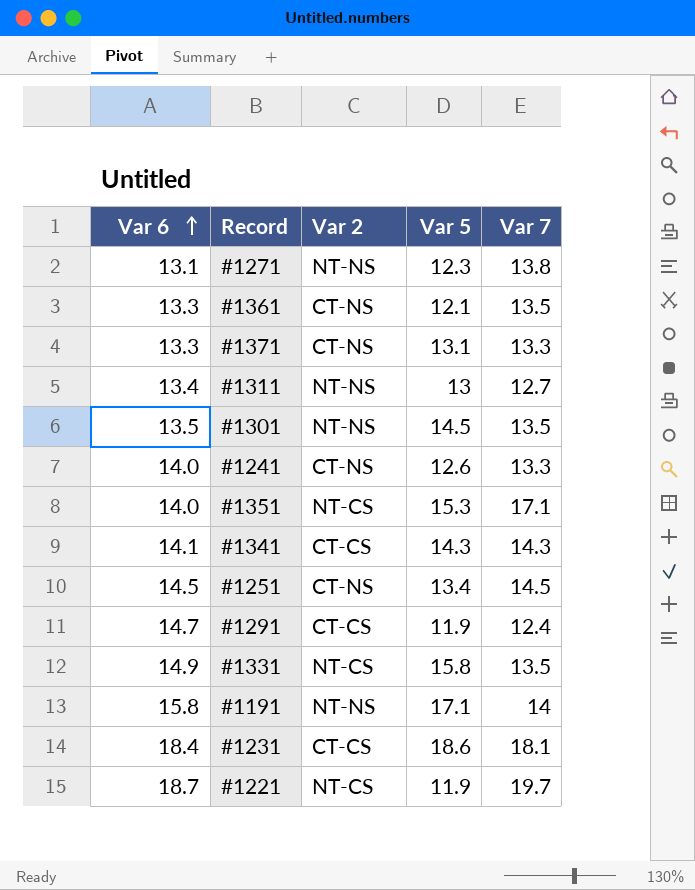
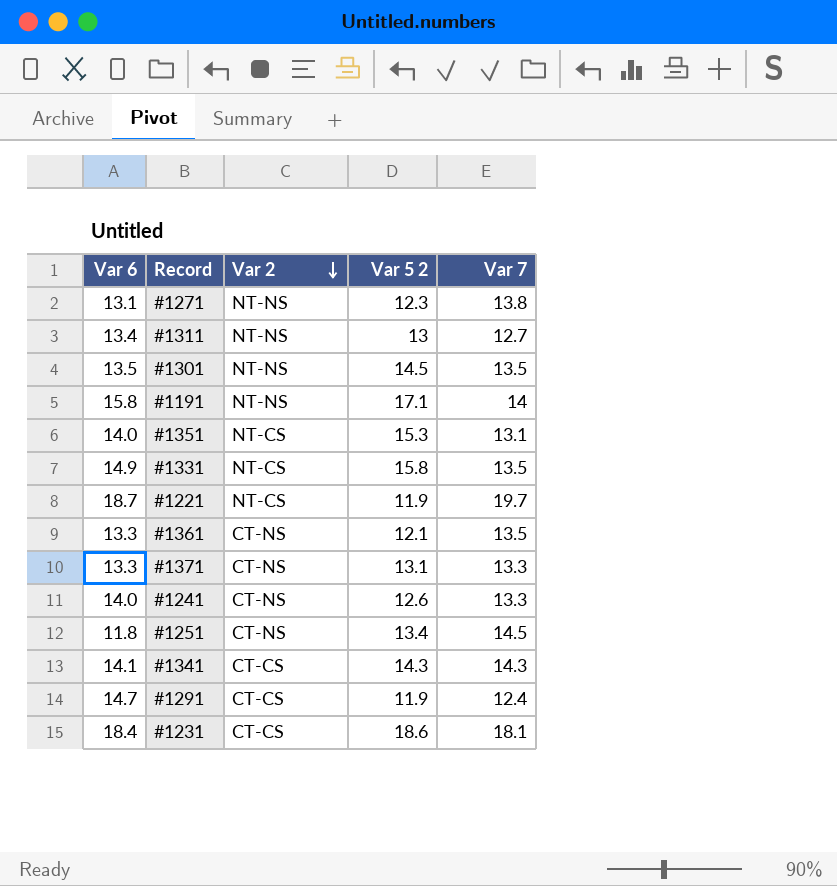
row order: Var 6 ascending -> Var 2 descending
column name: Var 5 -> Var 5 2
#1351 | Var 7: 17.1 -> 13.1
#1251 | Var 6: 14.5 -> 11.8

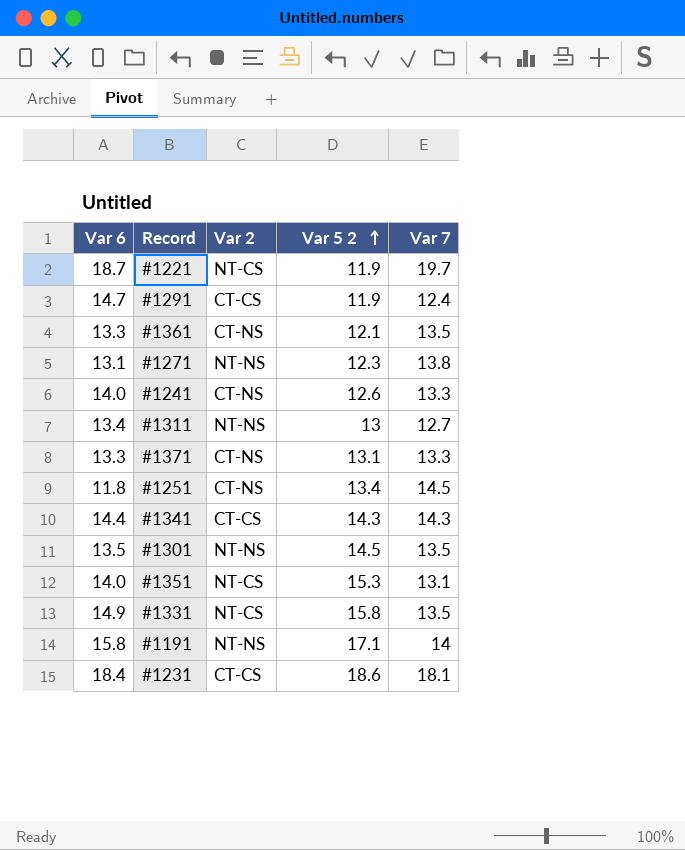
row order: Var 2 descending -> Var 5 2 ascending
#1341 | Var 6: 14.1 -> 14.4

